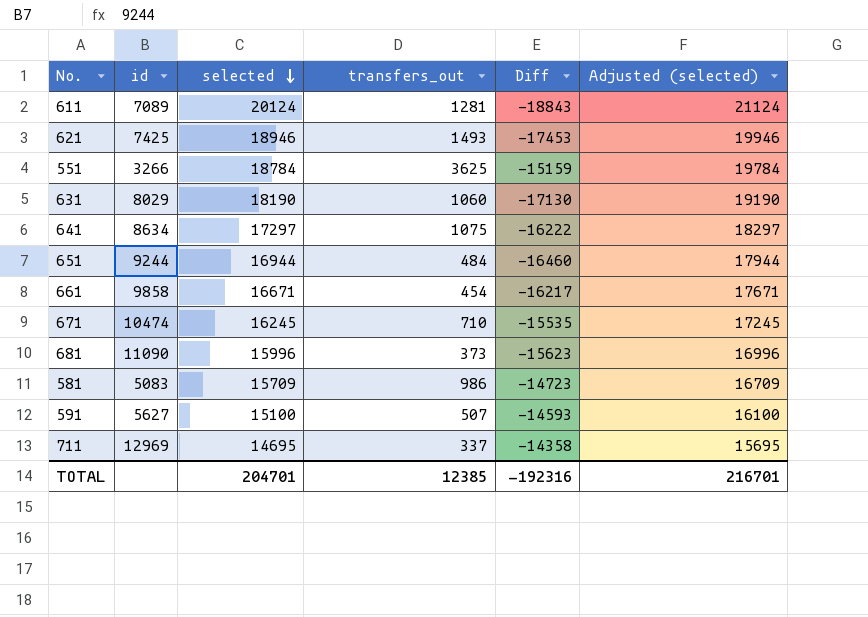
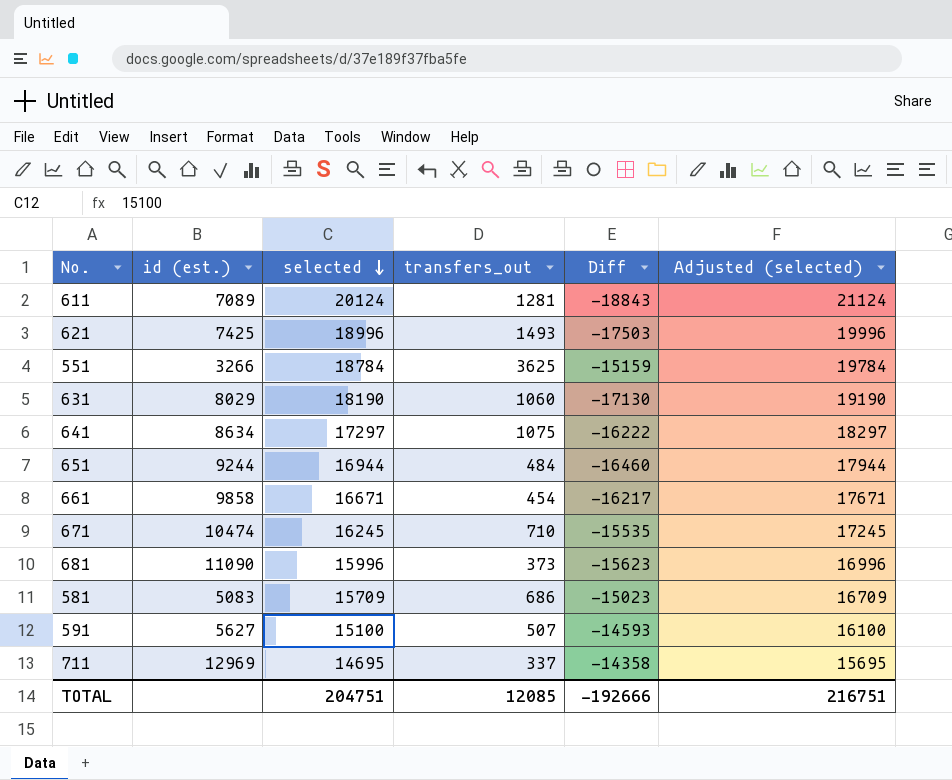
column name: id -> id (est.)
621 | selected: 18946 -> 18996
621 | Diff: -17453 -> -17503
621 | Adjusted (selected): 19946 -> 19996
581 | transfers_out: 986 -> 686
581 | Diff: -14723 -> -15023
TOTAL | selected: 204701 -> 204751
TOTAL | transfers_out: 12385 -> 12085
TOTAL | Diff: -192316 -> -192666
TOTAL | Adjusted (selected): 216701 -> 216751

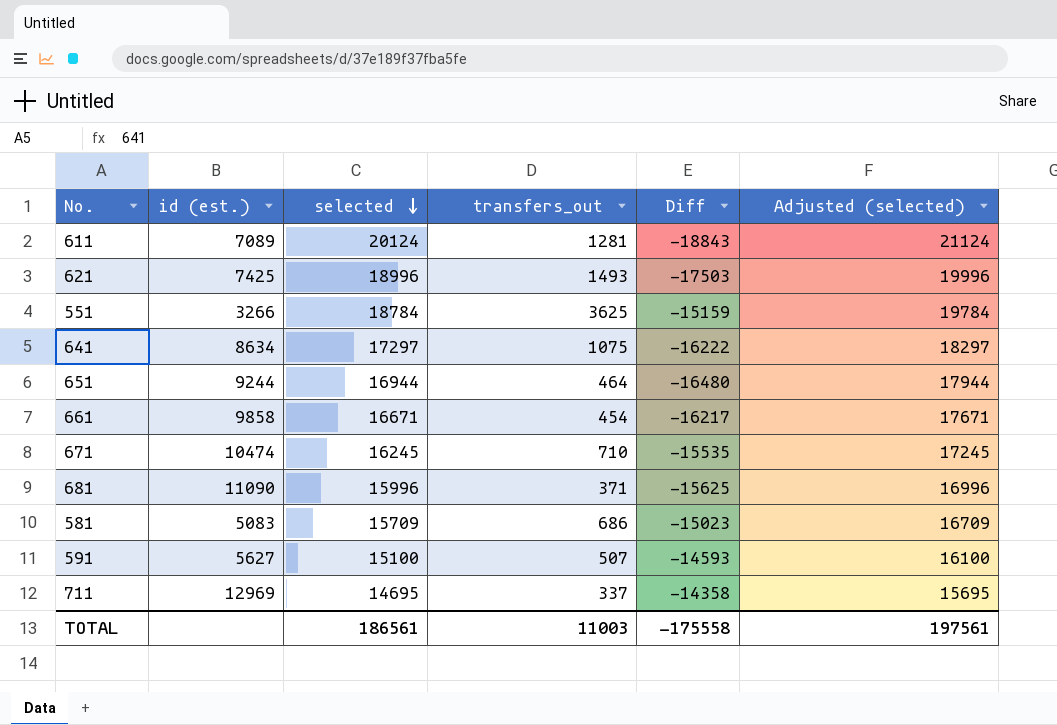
row 631: 8029 | 18190 | 1060 | -17130 | 19190 -> none
651 | transfers_out: 484 -> 464
651 | Diff: -16460 -> -16480
681 | transfers_out: 373 -> 371
681 | Diff: -15623 -> -15625
TOTAL | selected: 204751 -> 186561
TOTAL | transfers_out: 12085 -> 11003
TOTAL | Diff: -192666 -> -175558
TOTAL | Adjusted (selected): 216751 -> 197561

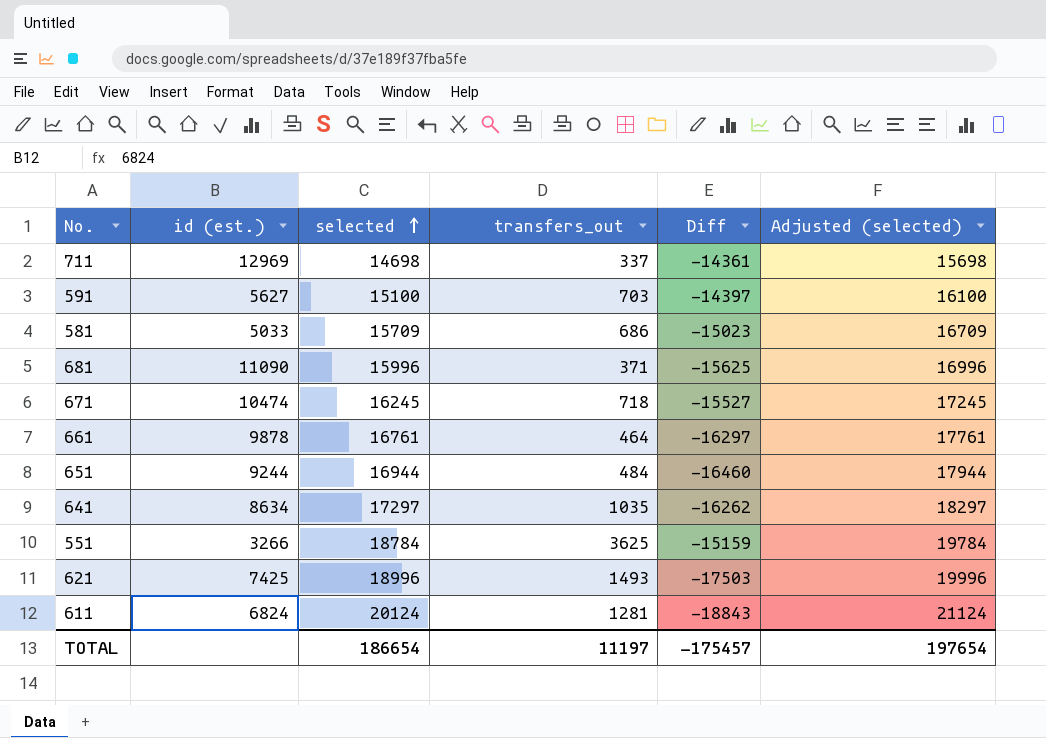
row order: selected descending -> selected ascending
711 | selected: 14695 -> 14698
711 | Diff: -14358 -> -14361
711 | Adjusted (selected): 15695 -> 15698
591 | transfers_out: 507 -> 703
591 | Diff: -14593 -> -14397
581 | id (est.): 5083 -> 5033
671 | transfers_out: 710 -> 718
671 | Diff: -15535 -> -15527
661 | id (est.): 9858 -> 9878
661 | selected: 16671 -> 16761
661 | transfers_out: 454 -> 464
661 | Diff: -16217 -> -16297
661 | Adjusted (selected): 17671 -> 17761
651 | transfers_out: 464 -> 484
651 | Diff: -16480 -> -16460
641 | transfers_out: 1075 -> 1035
641 | Diff: -16222 -> -16262
611 | id (est.): 7089 -> 6824
TOTAL | selected: 186561 -> 186654
TOTAL | transfers_out: 11003 -> 11197
TOTAL | Diff: -175558 -> -175457
TOTAL | Adjusted (selected): 197561 -> 197654

